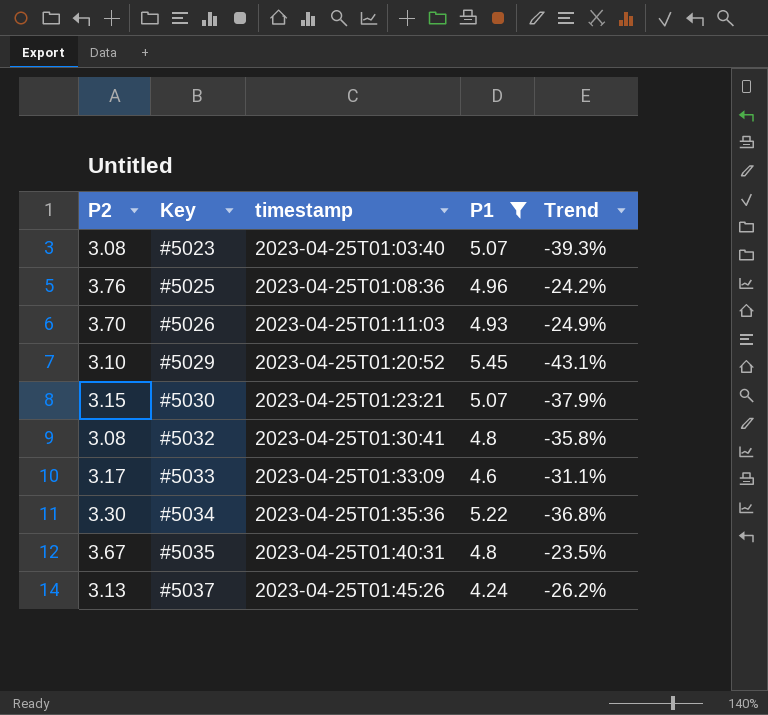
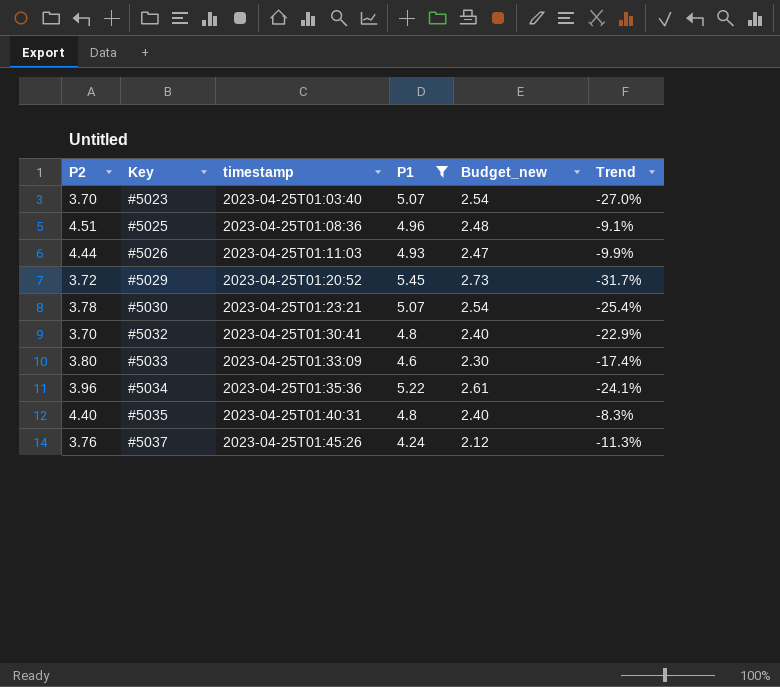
column Budget_new | formula: none -> [P1] * 0.5
#5023 | P2: 3.08 -> 3.70
#5023 | Trend: -39.3% -> -27.0%
#5025 | P2: 3.76 -> 4.51
#5025 | Trend: -24.2% -> -9.1%
#5026 | P2: 3.70 -> 4.44
#5026 | Trend: -24.9% -> -9.9%
#5029 | P2: 3.10 -> 3.72
#5029 | Trend: -43.1% -> -31.7%
#5030 | P2: 3.15 -> 3.78
#5030 | Trend: -37.9% -> -25.4%
#5032 | P2: 3.08 -> 3.70
#5032 | Trend: -35.8% -> -22.9%
#5033 | P2: 3.17 -> 3.80
#5033 | Trend: -31.1% -> -17.4%
#5034 | P2: 3.30 -> 3.96
#5034 | Trend: -36.8% -> -24.1%
#5035 | P2: 3.67 -> 4.40
#5035 | Trend: -23.5% -> -8.3%
#5037 | P2: 3.13 -> 3.76
#5037 | Trend: -26.2% -> -11.3%

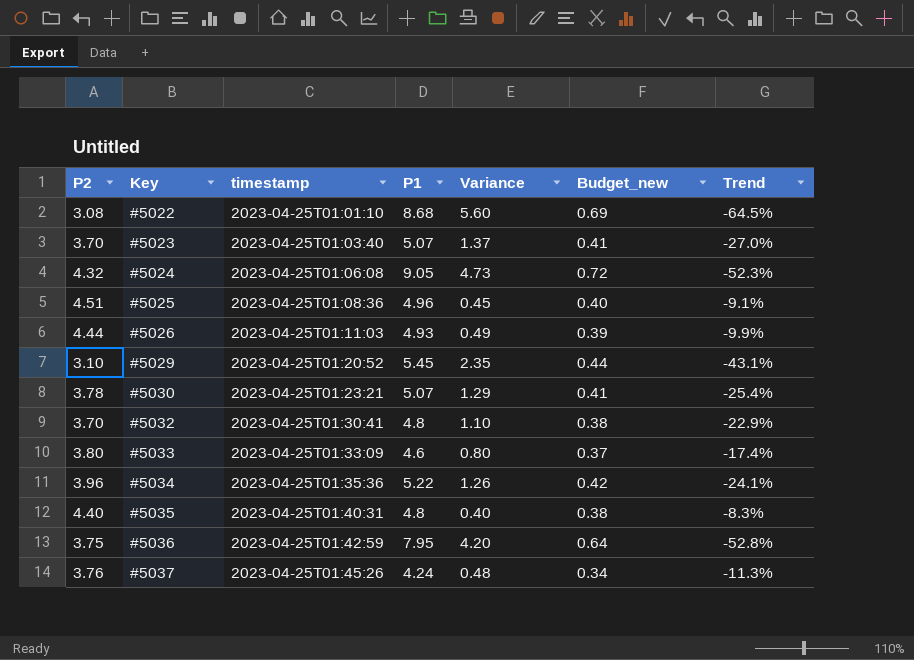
filter: P1 <= 5.45 -> none
column Variance | formula: none -> [P1] - [P2]
column Budget_new | formula: [P1] * 0.5 -> [P1] * 0.08
#5029 | P2: 3.72 -> 3.10
#5029 | Trend: -31.7% -> -43.1%

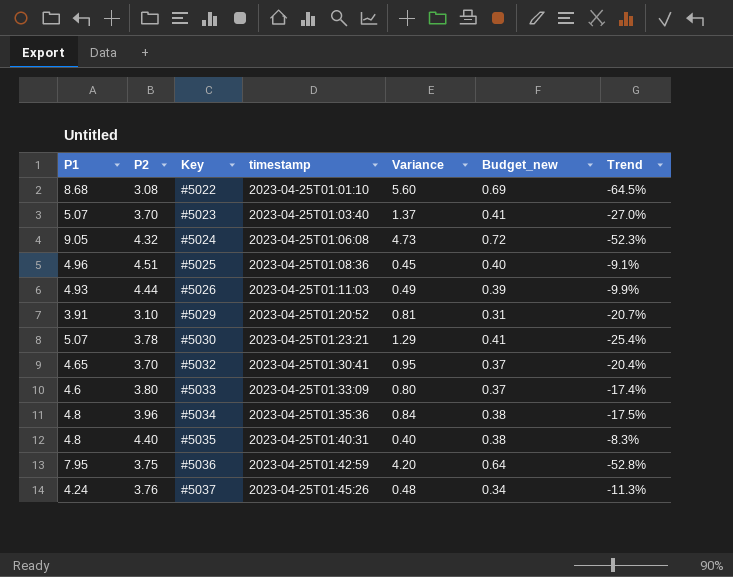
column P1 | position: 4 -> 1
#5029 | P1: 5.45 -> 3.91
#5029 | Variance: 2.35 -> 0.81
#5029 | Budget_new: 0.44 -> 0.31
#5029 | Trend: -43.1% -> -20.7%
#5032 | P1: 4.8 -> 4.65
#5032 | Variance: 1.10 -> 0.95
#5032 | Budget_new: 0.38 -> 0.37
#5032 | Trend: -22.9% -> -20.4%
#5034 | P1: 5.22 -> 4.8
#5034 | Variance: 1.26 -> 0.84
#5034 | Budget_new: 0.42 -> 0.38
#5034 | Trend: -24.1% -> -17.5%

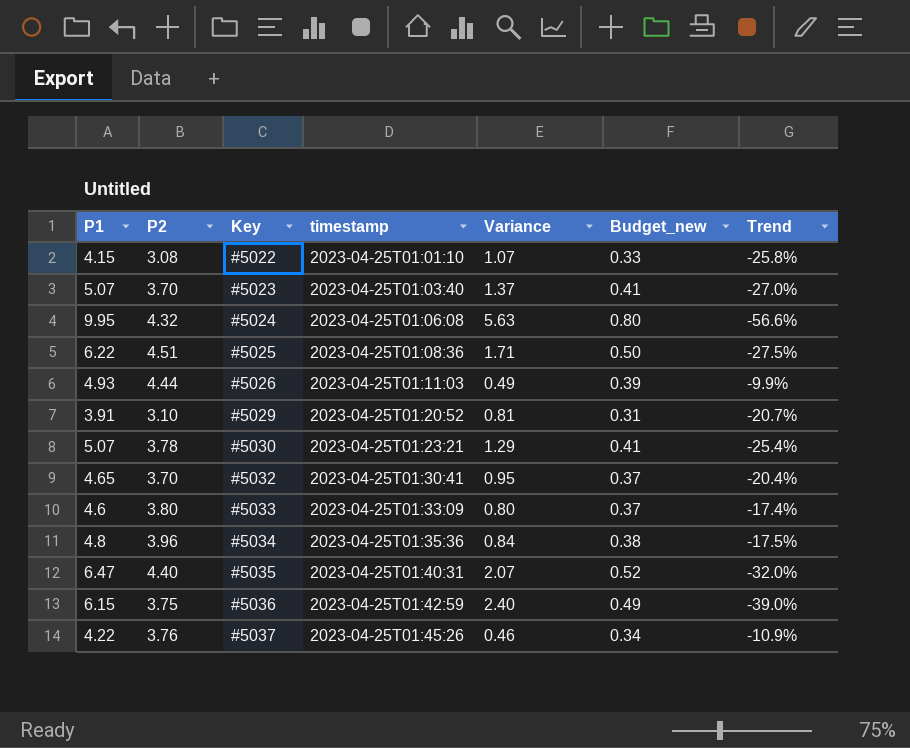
#5022 | P1: 8.68 -> 4.15
#5022 | Variance: 5.60 -> 1.07
#5022 | Budget_new: 0.69 -> 0.33
#5022 | Trend: -64.5% -> -25.8%
#5024 | P1: 9.05 -> 9.95
#5024 | Variance: 4.73 -> 5.63
#5024 | Budget_new: 0.72 -> 0.80
#5024 | Trend: -52.3% -> -56.6%
#5025 | P1: 4.96 -> 6.22
#5025 | Variance: 0.45 -> 1.71
#5025 | Budget_new: 0.40 -> 0.50
#5025 | Trend: -9.1% -> -27.5%
#5035 | P1: 4.8 -> 6.47
#5035 | Variance: 0.40 -> 2.07
#5035 | Budget_new: 0.38 -> 0.52
#5035 | Trend: -8.3% -> -32.0%
#5036 | P1: 7.95 -> 6.15
#5036 | Variance: 4.20 -> 2.40
#5036 | Budget_new: 0.64 -> 0.49
#5036 | Trend: -52.8% -> -39.0%
#5037 | P1: 4.24 -> 4.22
#5037 | Variance: 0.48 -> 0.46
#5037 | Trend: -11.3% -> -10.9%

